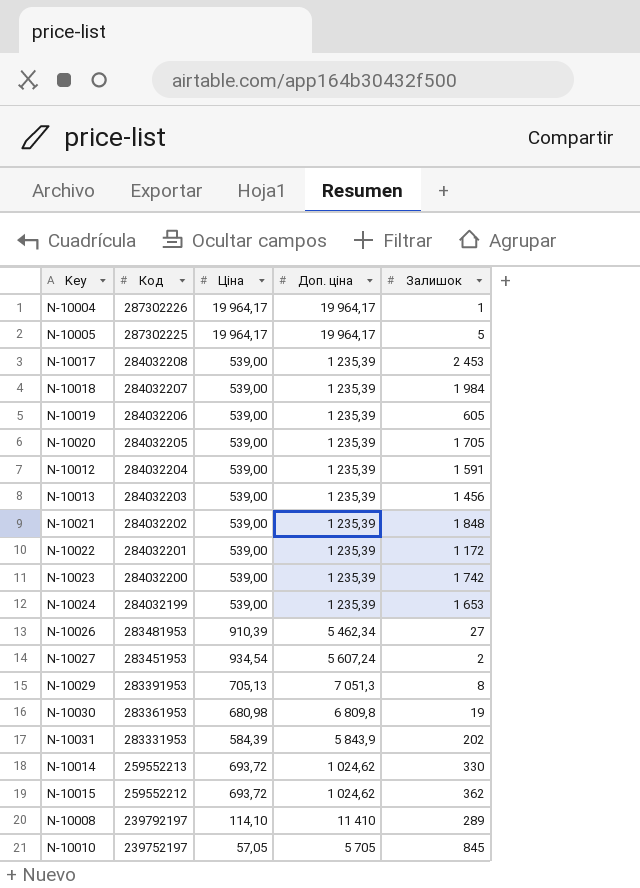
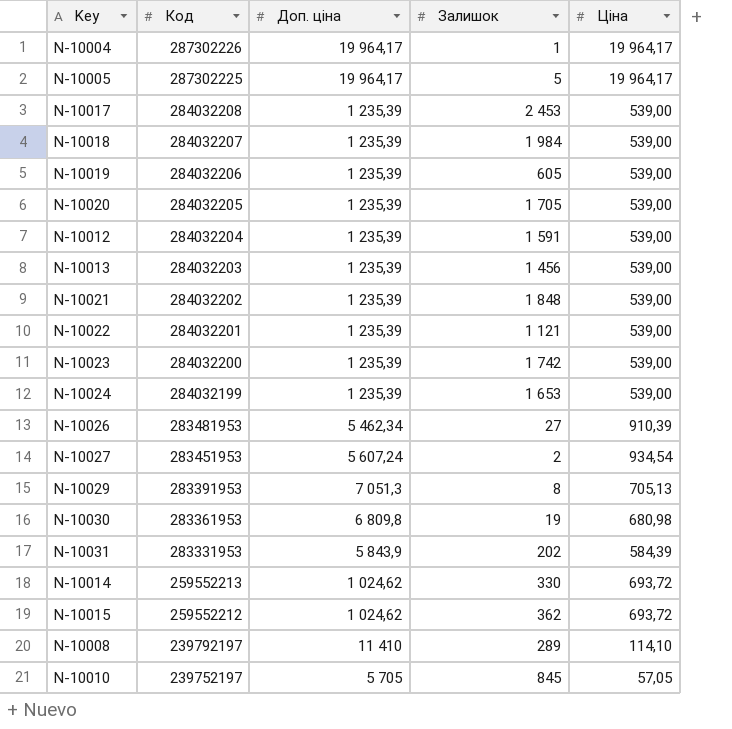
column Ціна | position: 3 -> 5
N-10022 | Залишок: 1 172 -> 1 121

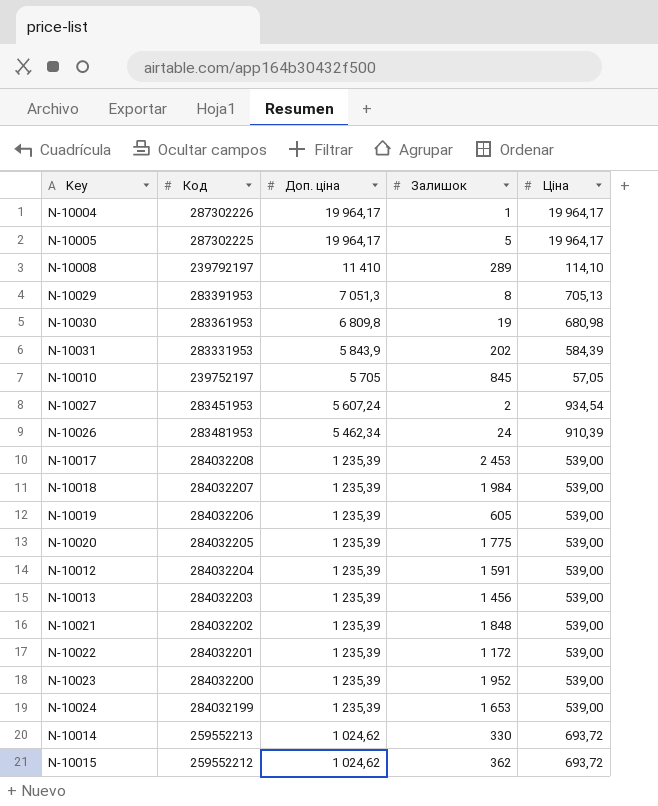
row order: Код descending -> Доп. ціна descending
N-10026 | Залишок: 27 -> 24
N-10020 | Залишок: 1 705 -> 1 775
N-10022 | Залишок: 1 121 -> 1 172
N-10023 | Залишок: 1 742 -> 1 952

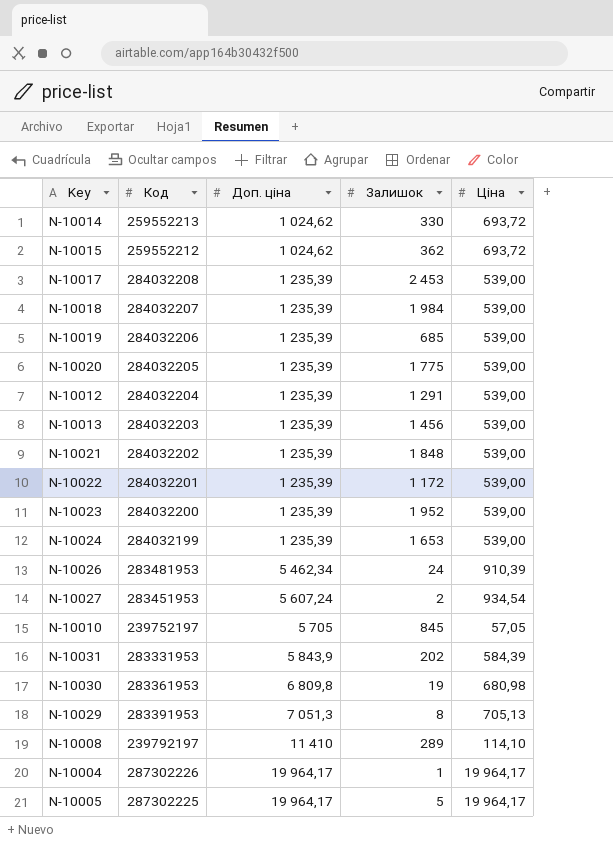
row order: Доп. ціна descending -> Доп. ціна ascending
N-10019 | Залишок: 605 -> 685
N-10012 | Залишок: 1 591 -> 1 291

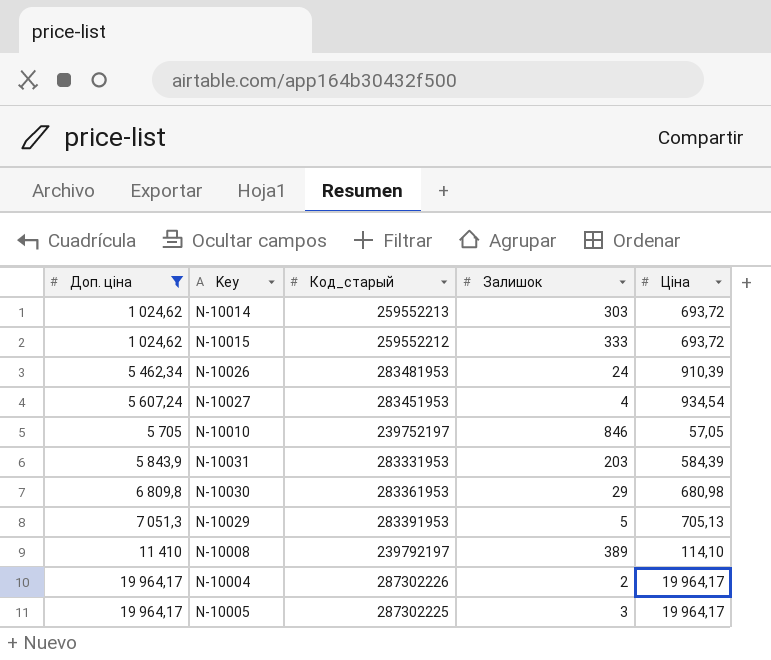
filter: none -> Доп. ціна != 1 235,39
column Доп. ціна | position: 3 -> 1
column name: Код -> Код_старый
N-10014 | Залишок: 330 -> 303
N-10015 | Залишок: 362 -> 333
N-10027 | Залишок: 2 -> 4
N-10010 | Залишок: 845 -> 846
N-10031 | Залишок: 202 -> 203
N-10030 | Залишок: 19 -> 29
N-10029 | Залишок: 8 -> 5
N-10008 | Залишок: 289 -> 389
N-10004 | Залишок: 1 -> 2
N-10005 | Залишок: 5 -> 3

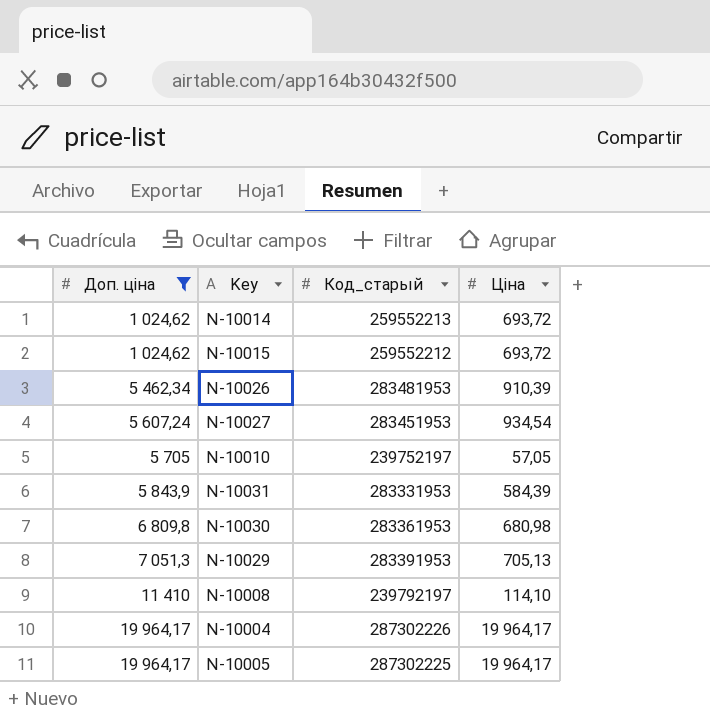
column Залишок | position: 4 -> none

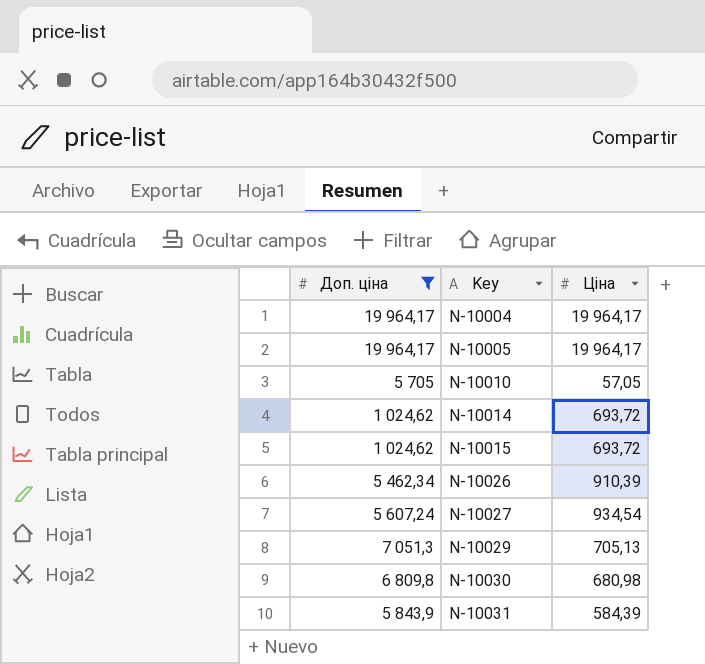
row order: Доп. ціна ascending -> Key ascending
column Код_старый | position: 3 -> none
row N-10008: 11 410 | 239792197 | 114,10 -> none

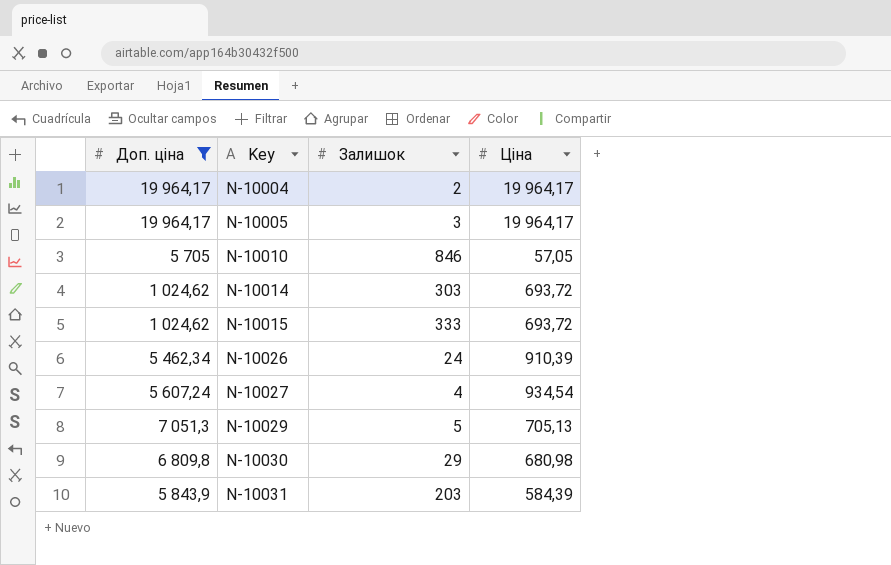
column Залишок | position: none -> 3

